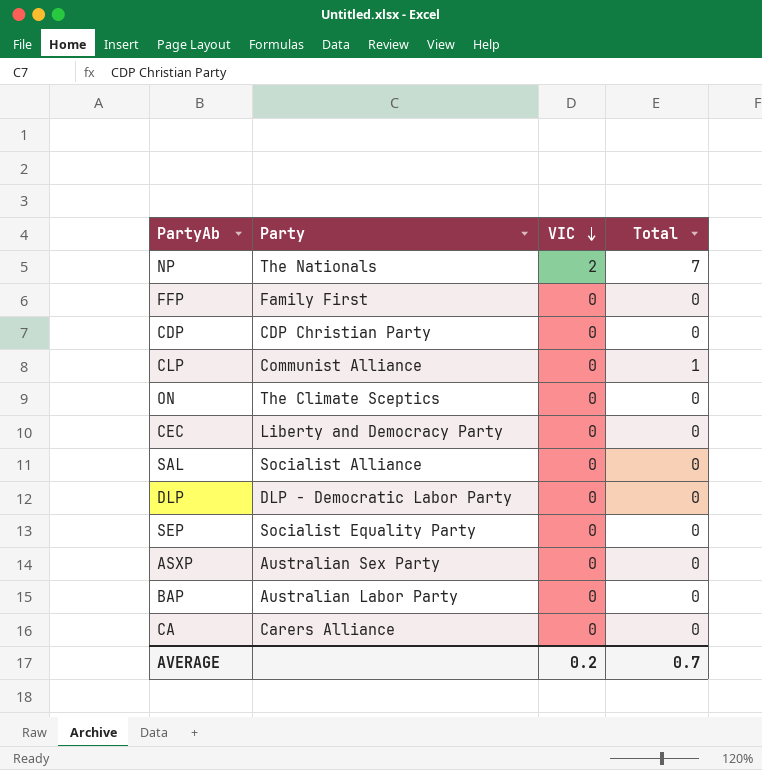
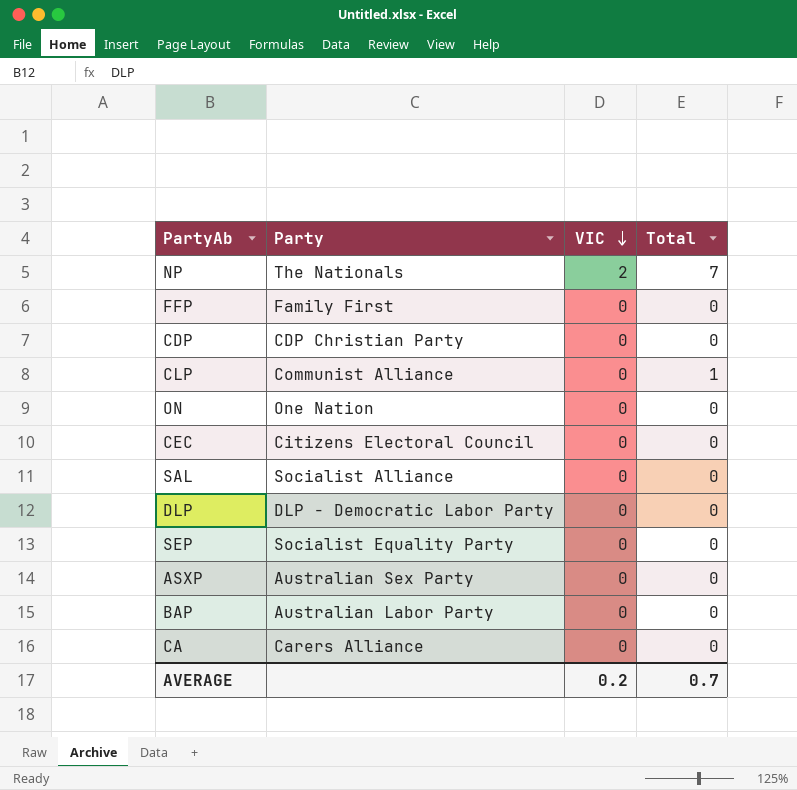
ON | Party: The Climate Sceptics -> One Nation
CEC | Party: Liberty and Democracy Party -> Citizens Electoral Council

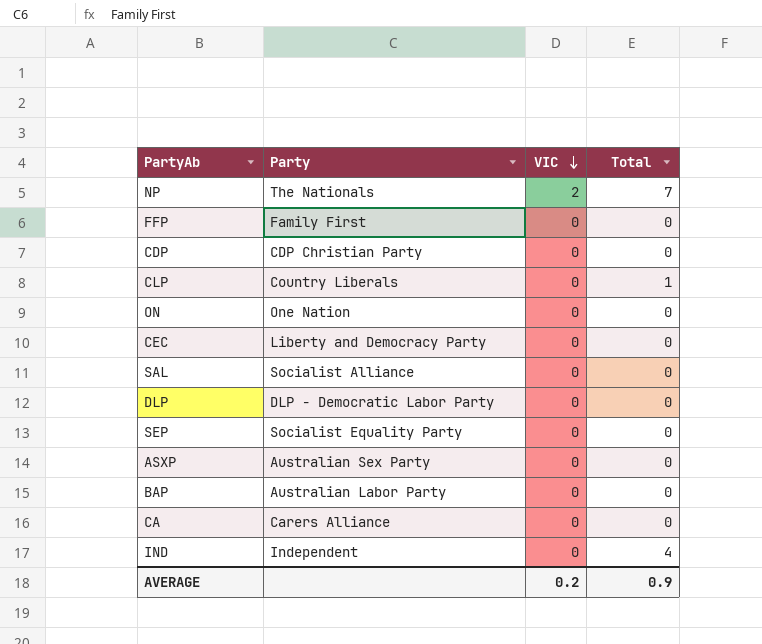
CLP | Party: Communist Alliance -> Country Liberals
CEC | Party: Citizens Electoral Council -> Liberty and Democracy Party
row IND: none -> Independent | 0 | 4
AVERAGE | Total: 0.7 -> 0.9

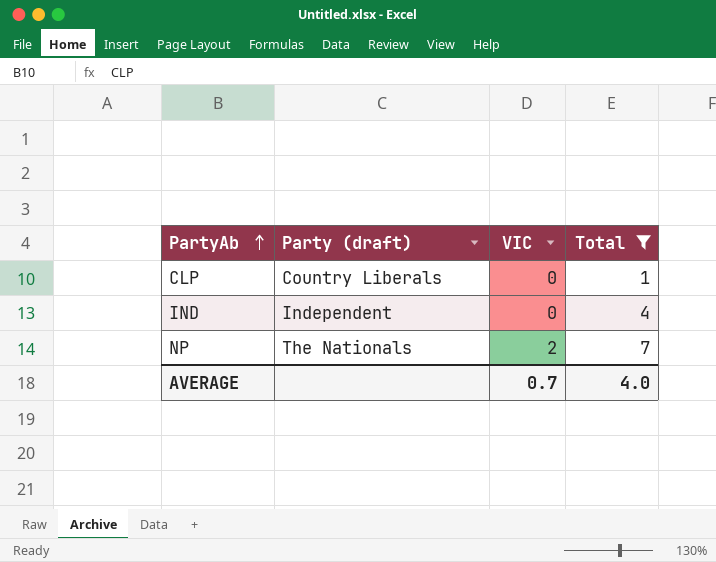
filter: none -> Total != 0
row order: VIC descending -> PartyAb ascending
column name: Party -> Party (draft)
AVERAGE | VIC: 0.2 -> 0.7
AVERAGE | Total: 0.9 -> 4.0

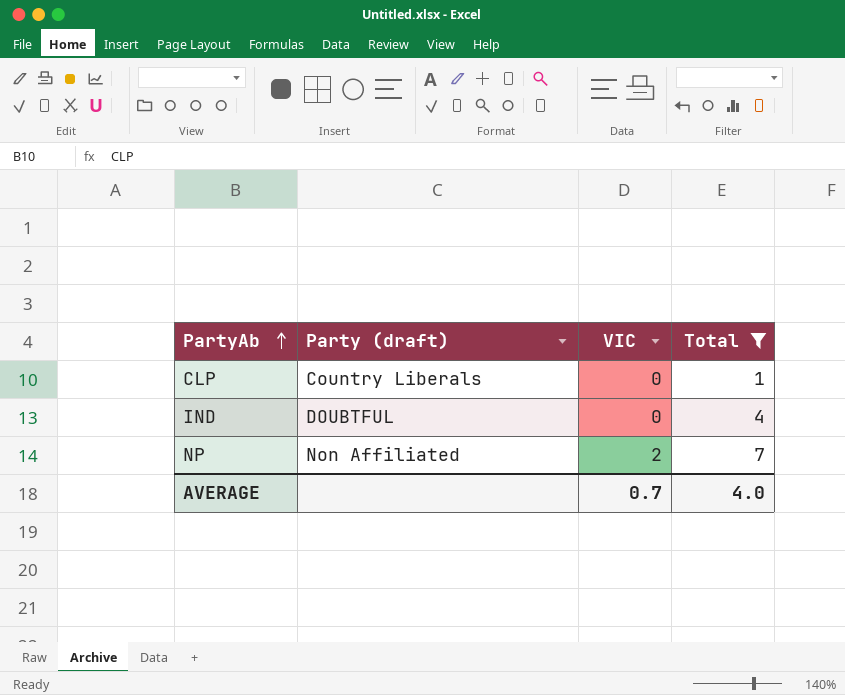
IND | Party (draft): Independent -> DOUBTFUL
NP | Party (draft): The Nationals -> Non Affiliated

